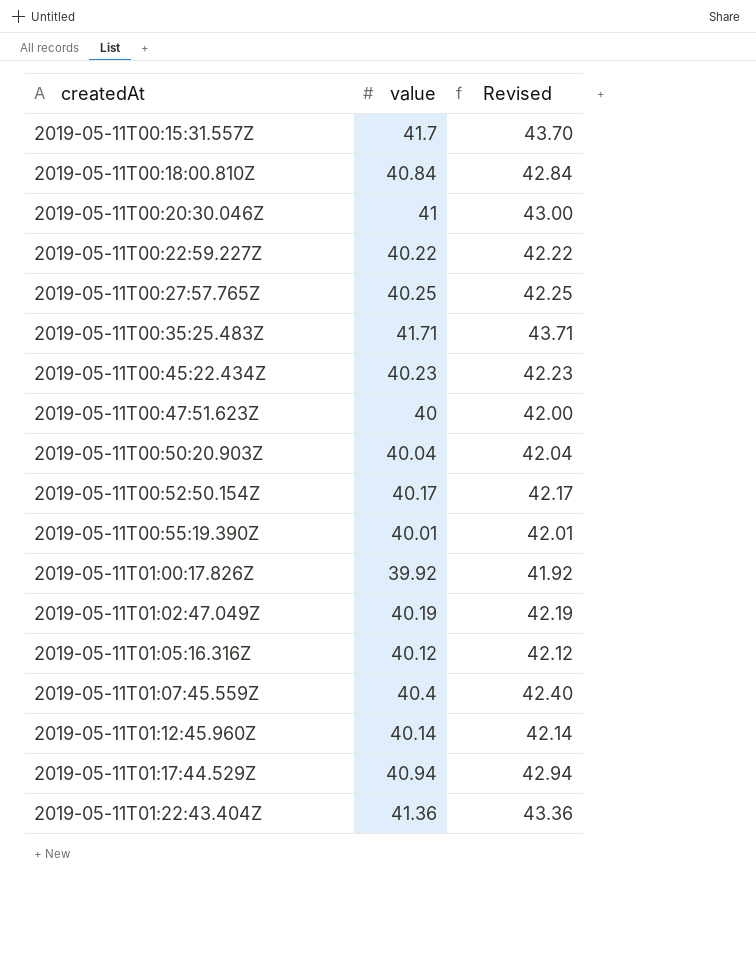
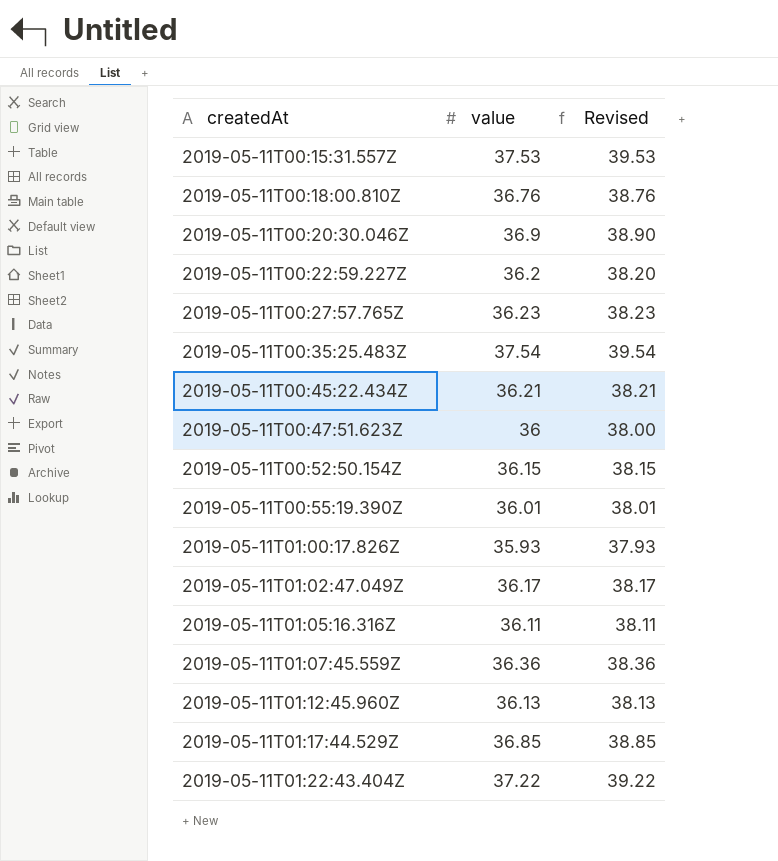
row 2019-05-11T00:50:20.903Z: 40.04 | 42.04 -> none
2019-05-11T00:15:31.557Z | value: 41.7 -> 37.53
2019-05-11T00:15:31.557Z | Revised: 43.70 -> 39.53
2019-05-11T00:18:00.810Z | value: 40.84 -> 36.76
2019-05-11T00:18:00.810Z | Revised: 42.84 -> 38.76
2019-05-11T00:20:30.046Z | value: 41 -> 36.9
2019-05-11T00:20:30.046Z | Revised: 43.00 -> 38.90
2019-05-11T00:22:59.227Z | value: 40.22 -> 36.2
2019-05-11T00:22:59.227Z | Revised: 42.22 -> 38.20
2019-05-11T00:27:57.765Z | value: 40.25 -> 36.23
2019-05-11T00:27:57.765Z | Revised: 42.25 -> 38.23
2019-05-11T00:35:25.483Z | value: 41.71 -> 37.54
2019-05-11T00:35:25.483Z | Revised: 43.71 -> 39.54
2019-05-11T00:45:22.434Z | value: 40.23 -> 36.21
2019-05-11T00:45:22.434Z | Revised: 42.23 -> 38.21
2019-05-11T00:47:51.623Z | value: 40 -> 36
2019-05-11T00:47:51.623Z | Revised: 42.00 -> 38.00
2019-05-11T00:52:50.154Z | value: 40.17 -> 36.15
2019-05-11T00:52:50.154Z | Revised: 42.17 -> 38.15
2019-05-11T00:55:19.390Z | value: 40.01 -> 36.01
2019-05-11T00:55:19.390Z | Revised: 42.01 -> 38.01
2019-05-11T01:00:17.826Z | value: 39.92 -> 35.93
2019-05-11T01:00:17.826Z | Revised: 41.92 -> 37.93
2019-05-11T01:02:47.049Z | value: 40.19 -> 36.17
2019-05-11T01:02:47.049Z | Revised: 42.19 -> 38.17
2019-05-11T01:05:16.316Z | value: 40.12 -> 36.11
2019-05-11T01:05:16.316Z | Revised: 42.12 -> 38.11
2019-05-11T01:07:45.559Z | value: 40.4 -> 36.36
2019-05-11T01:07:45.559Z | Revised: 42.40 -> 38.36
2019-05-11T01:12:45.960Z | value: 40.14 -> 36.13
2019-05-11T01:12:45.960Z | Revised: 42.14 -> 38.13
2019-05-11T01:17:44.529Z | value: 40.94 -> 36.85
2019-05-11T01:17:44.529Z | Revised: 42.94 -> 38.85
2019-05-11T01:22:43.404Z | value: 41.36 -> 37.22
2019-05-11T01:22:43.404Z | Revised: 43.36 -> 39.22

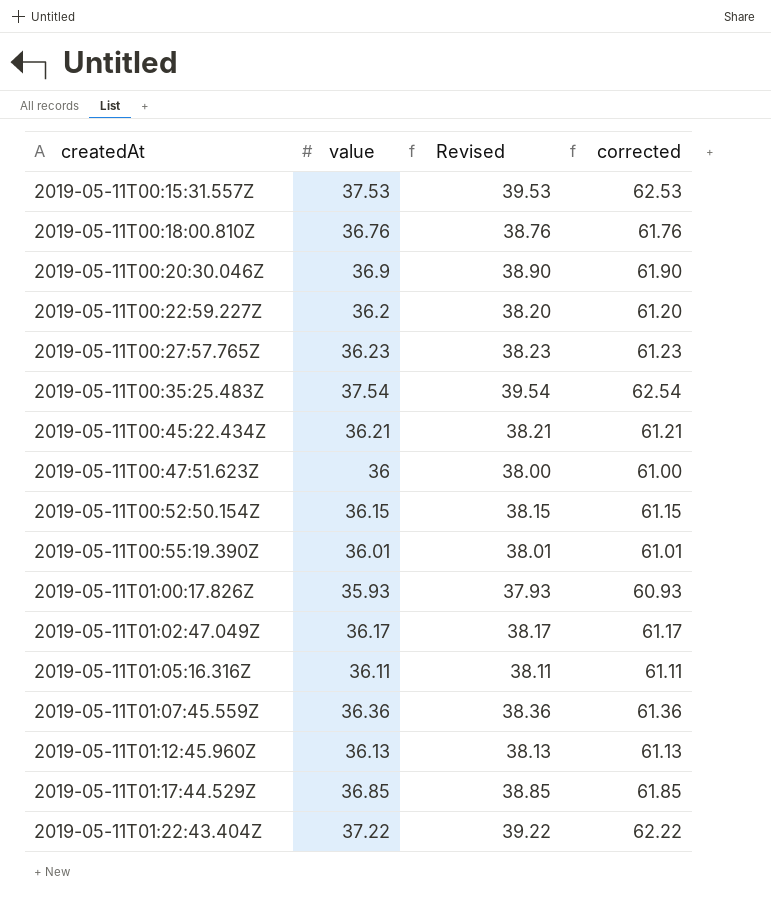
column corrected | formula: none -> [value] + 25

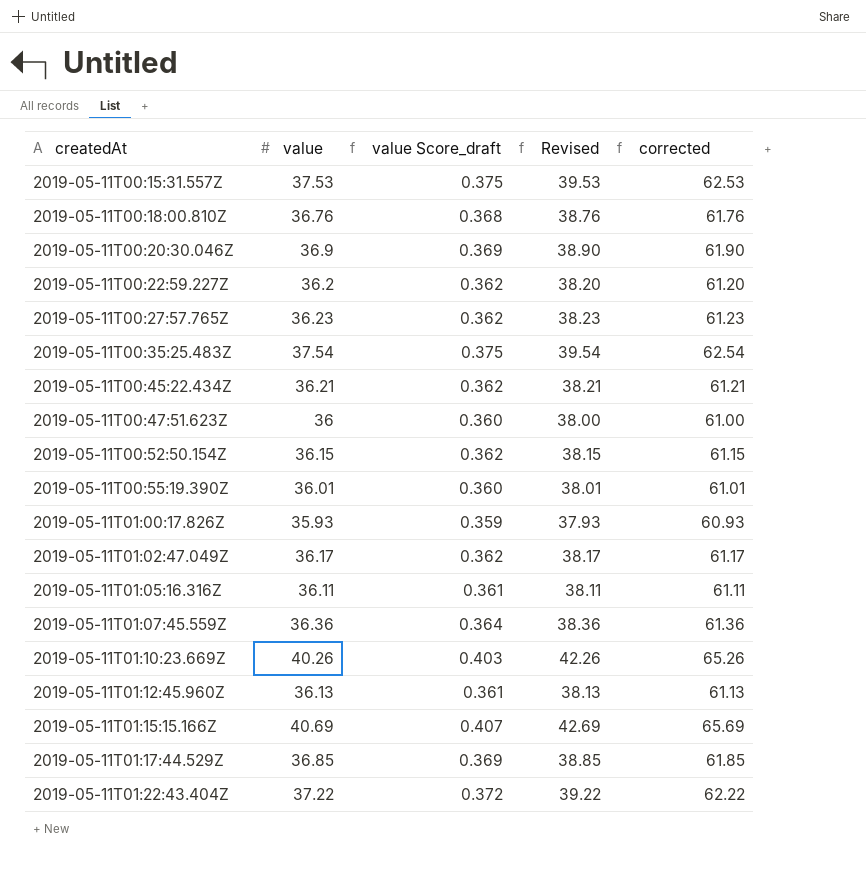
column value Score_draft | formula: none -> [value] * 0.01
row 2019-05-11T01:10:23.669Z: none -> 40.26 | 0.403 | 42.26 | 65.26
row 2019-05-11T01:15:15.166Z: none -> 40.69 | 0.407 | 42.69 | 65.69

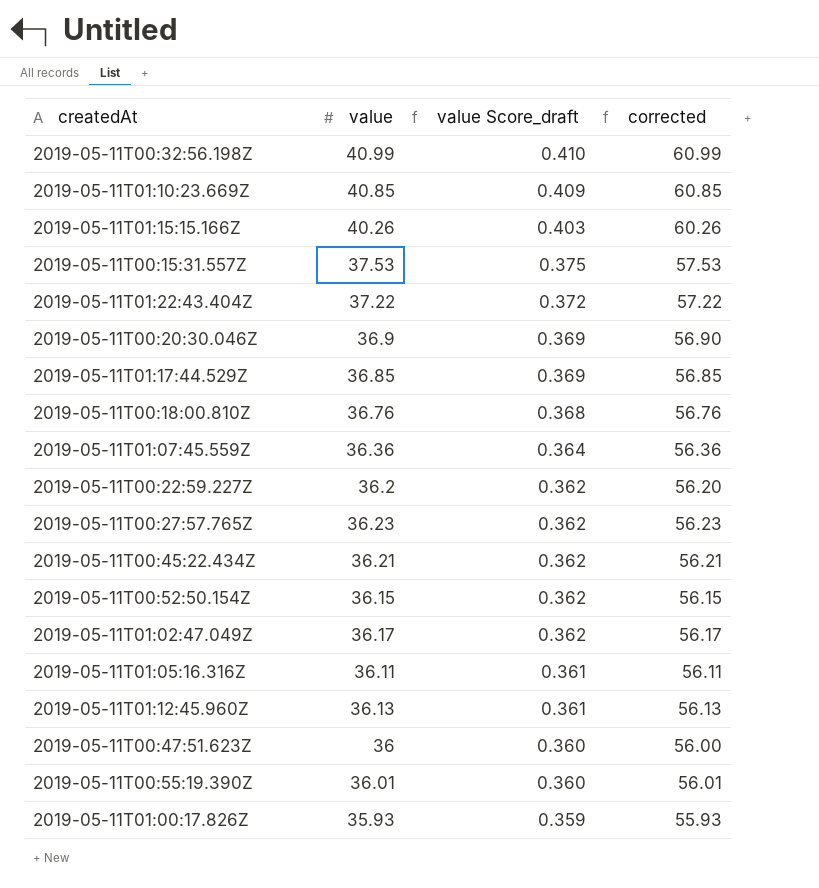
row order: createdAt ascending -> value Score_draft descending
column Revised | formula: [value] + 2 -> none
column corrected | formula: [value] + 25 -> [value] + 20
row 2019-05-11T00:35:25.483Z: 37.54 | 0.375 | 39.54 | 62.54 -> none
row 2019-05-11T00:32:56.198Z: none -> 40.99 | 0.410 | 60.99
2019-05-11T01:10:23.669Z | value: 40.26 -> 40.85
2019-05-11T01:10:23.669Z | value Score_draft: 0.403 -> 0.409
2019-05-11T01:15:15.166Z | value: 40.69 -> 40.26
2019-05-11T01:15:15.166Z | value Score_draft: 0.407 -> 0.403

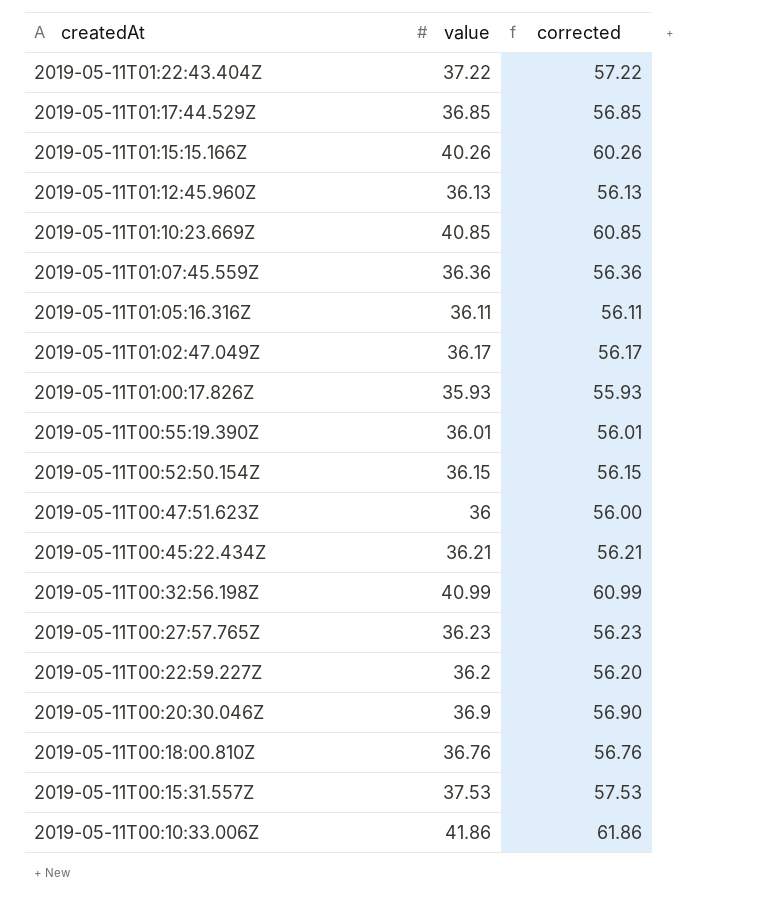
row order: value Score_draft descending -> createdAt descending
column value Score_draft | formula: [value] * 0.01 -> none
row 2019-05-11T00:10:33.006Z: none -> 41.86 | 61.86

